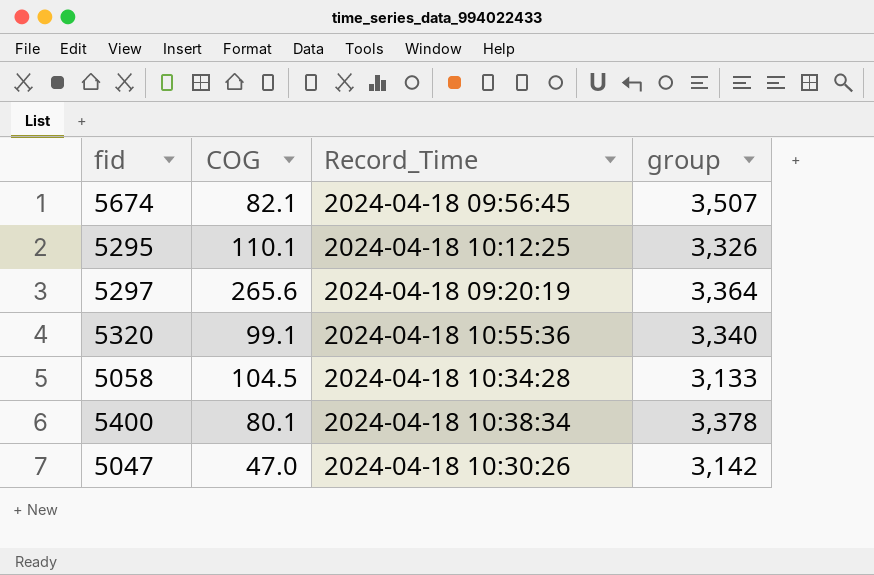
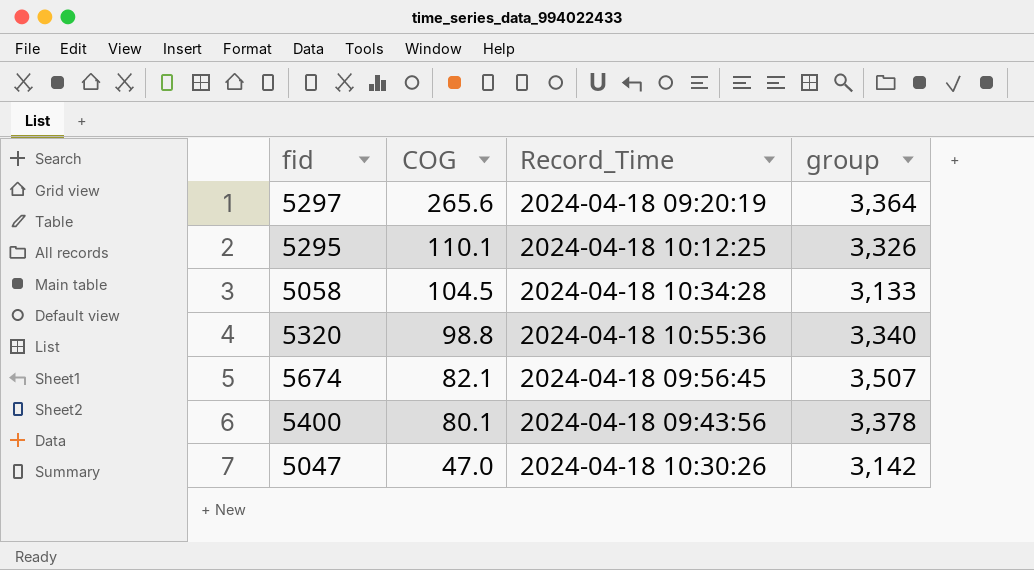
row order: none -> COG descending
5320 | COG: 99.1 -> 98.8
5400 | Record_Time: 2024-04-18 10:38:34 -> 2024-04-18 09:43:56

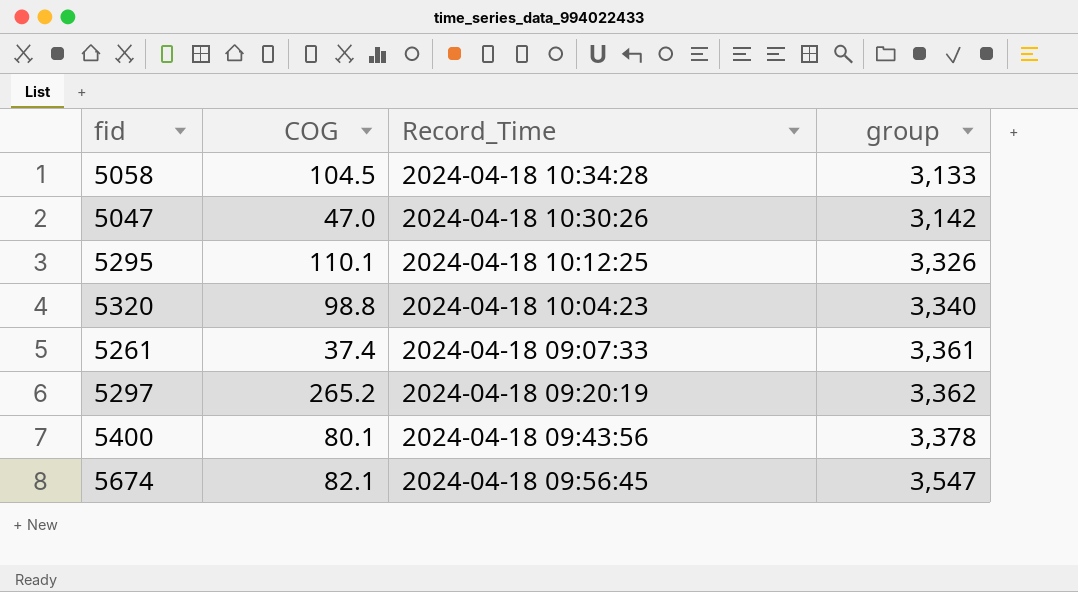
row order: COG descending -> group ascending
5320 | Record_Time: 2024-04-18 10:55:36 -> 2024-04-18 10:04:23
row 5261: none -> 37.4 | 2024-04-18 09:07:33 | 3,361
5297 | COG: 265.6 -> 265.2
5297 | group: 3,364 -> 3,362
5674 | group: 3,507 -> 3,547

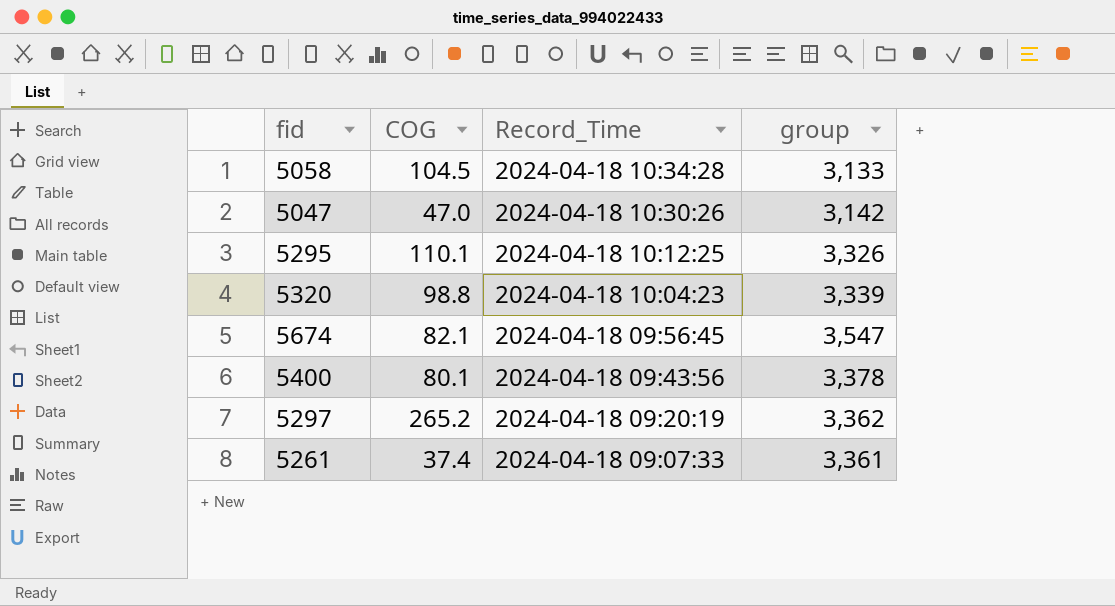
row order: group ascending -> Record_Time descending
5320 | group: 3,340 -> 3,339

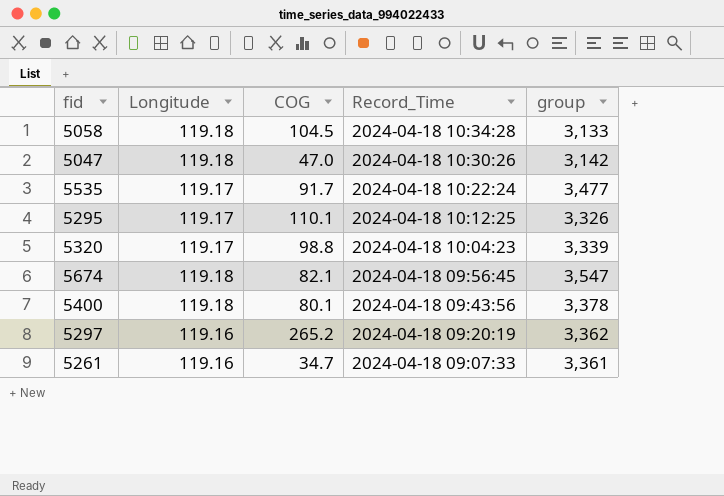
column Longitude | position: none -> 2
row 5535: none -> 119.17 | 91.7 | 2024-04-18 10:22:24 | 3,477
5261 | COG: 37.4 -> 34.7

